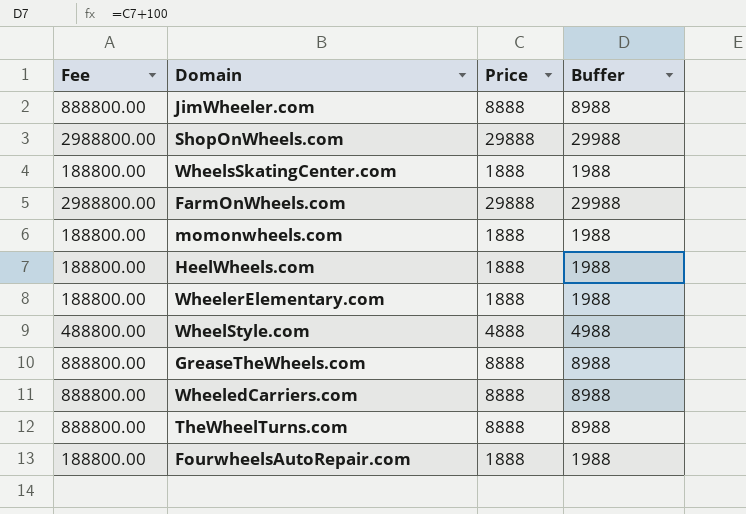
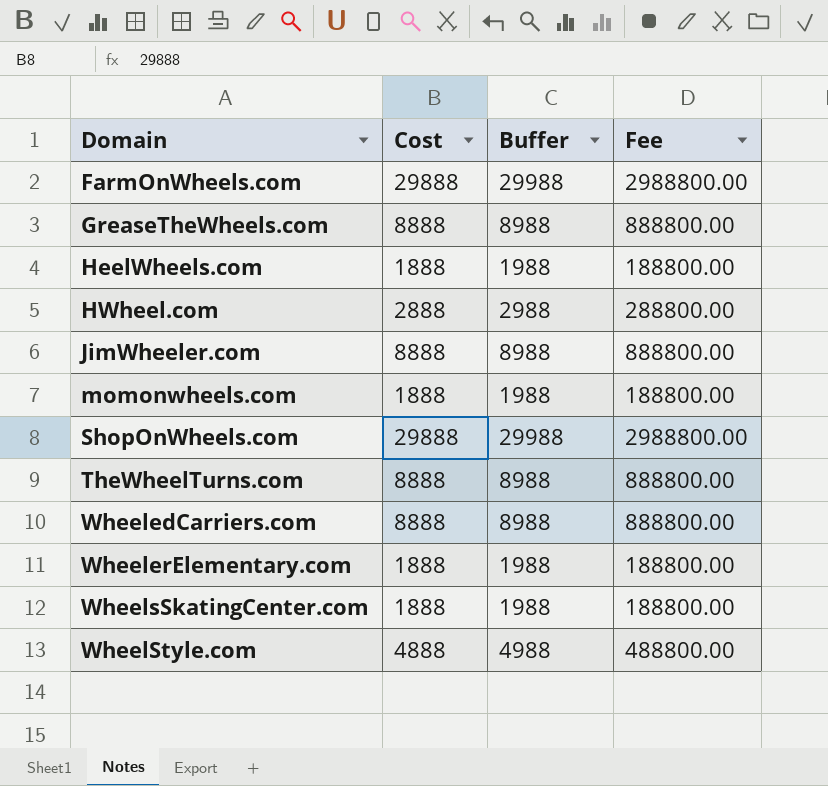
row order: none -> Domain ascending
column name: Price -> Cost
column Fee | position: 1 -> 4
row FourwheelsAutoRepair.com: 188800.00 | 1888 | 1988 -> none
row HWheel.com: none -> 2888 | 2988 | 288800.00

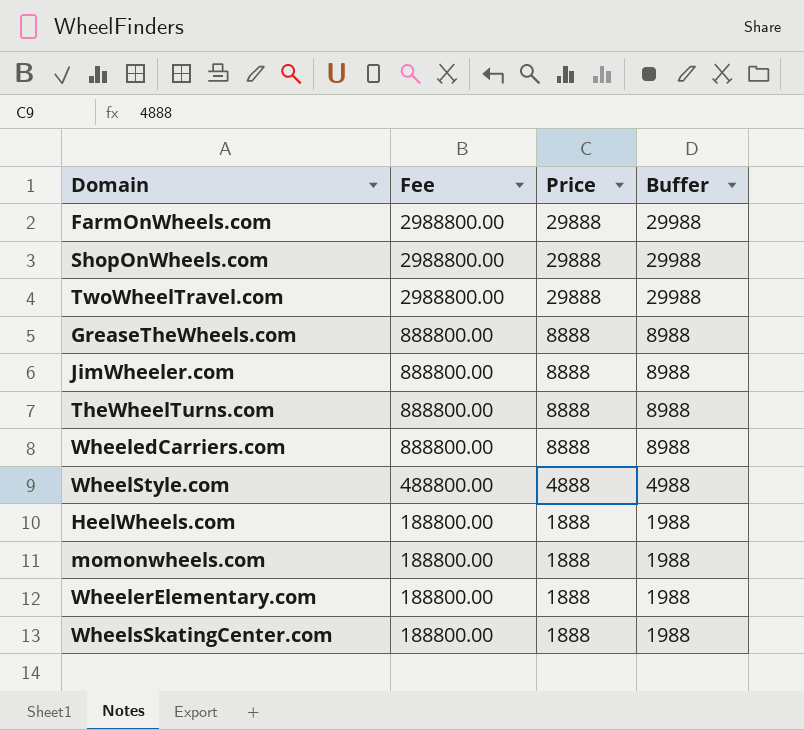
row order: Domain ascending -> Fee descending
column Fee | position: 4 -> 2
column name: Cost -> Price
row HWheel.com: 2888 | 2988 | 288800.00 -> none
row TwoWheelTravel.com: none -> 2988800.00 | 29888 | 29988

